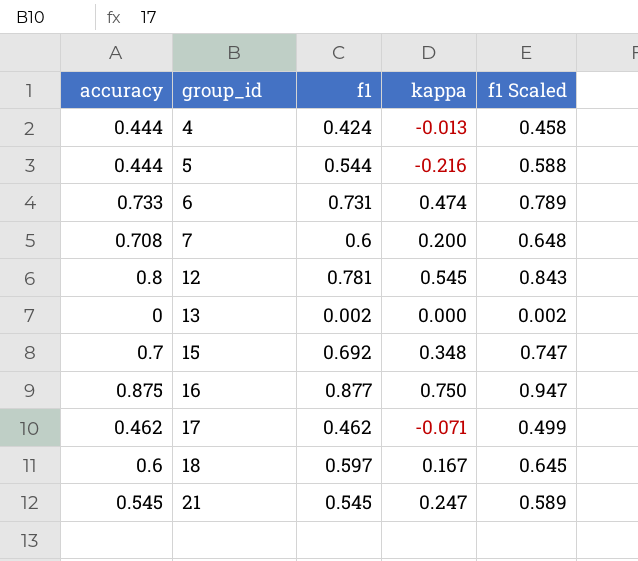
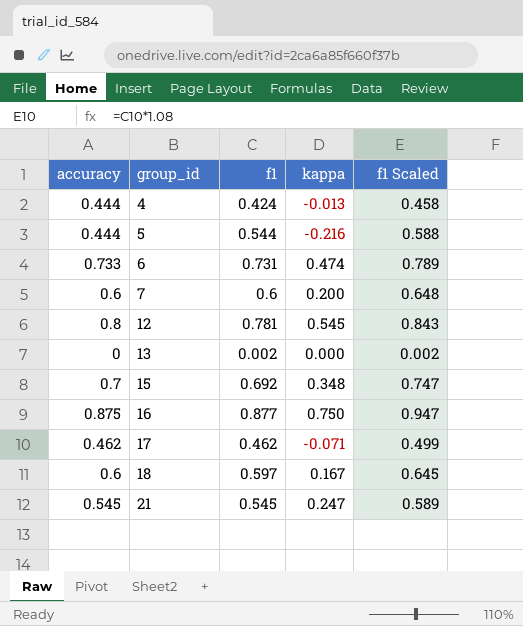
7 | accuracy: 0.708 -> 0.6

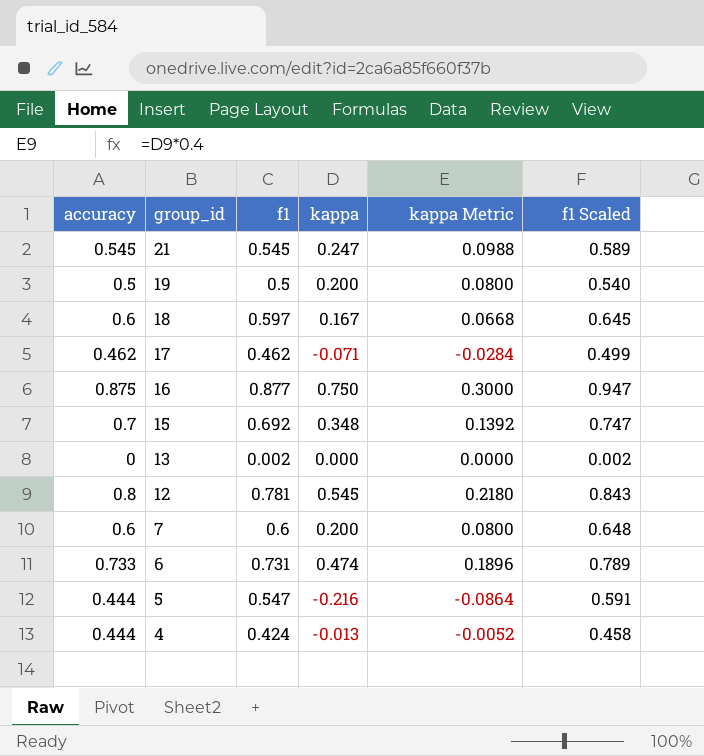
row order: group_id ascending -> group_id descending
column kappa Metric | formula: none -> [kappa] * 0.4
row 19: none -> 0.5 | 0.5 | 0.200 | 0.0800 | 0.540
5 | f1: 0.544 -> 0.547
5 | f1 Scaled: 0.588 -> 0.591

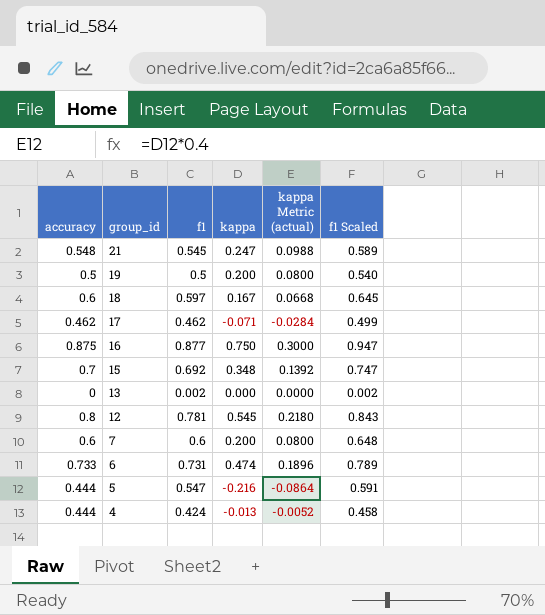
column name: kappa Metric -> kappa Metric (actual)
21 | accuracy: 0.545 -> 0.548

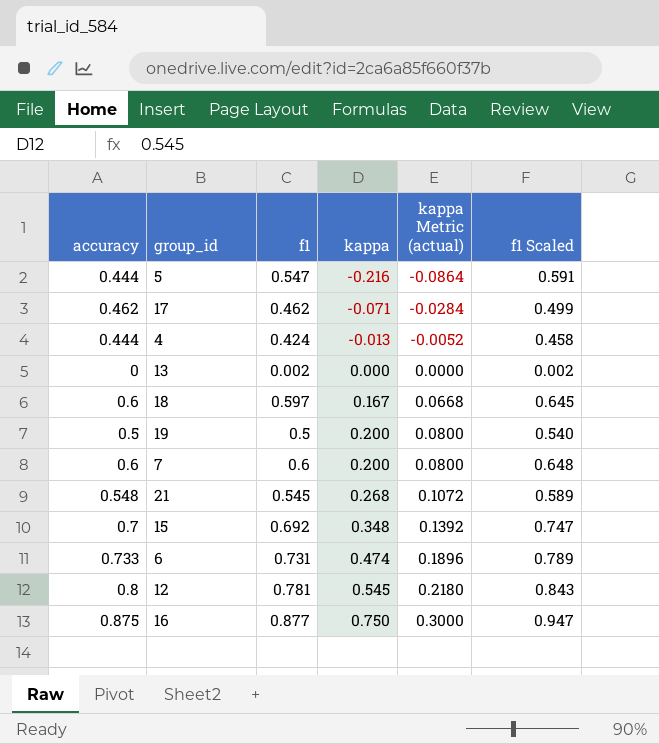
row order: group_id descending -> kappa ascending
21 | kappa: 0.247 -> 0.268
21 | kappa Metric (actual): 0.0988 -> 0.1072

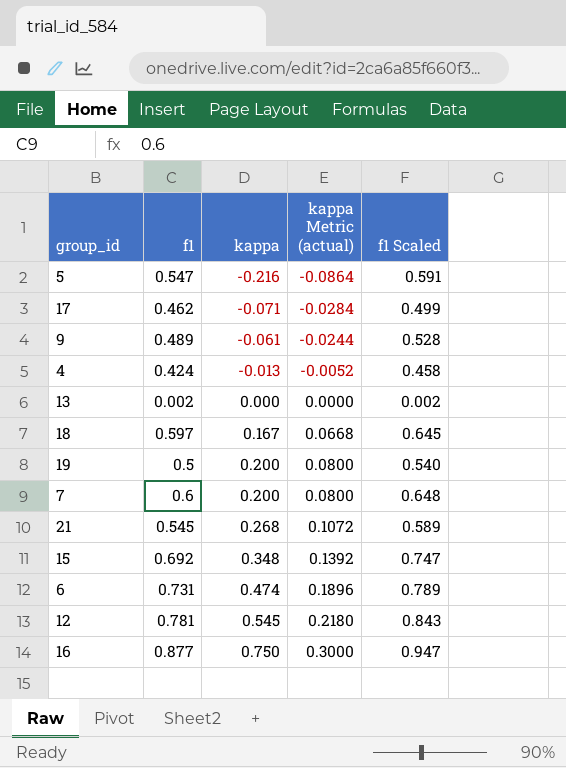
column accuracy | position: 1 -> none
row 9: none -> 0.489 | -0.061 | -0.0244 | 0.528

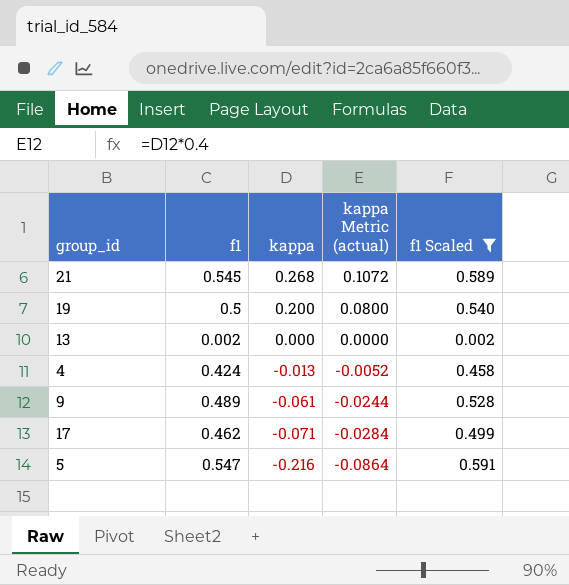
filter: none -> f1 Scaled <= 0.591
row order: kappa ascending -> kappa descending

